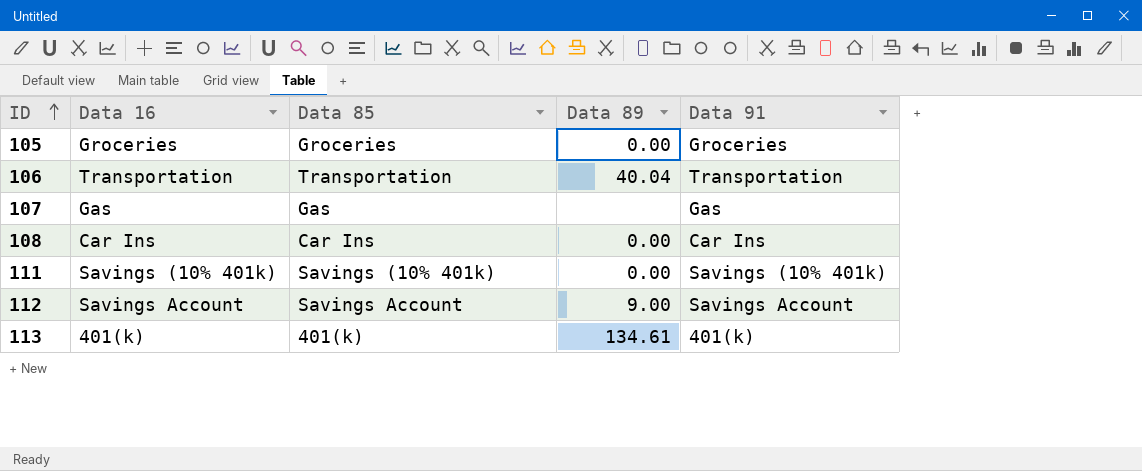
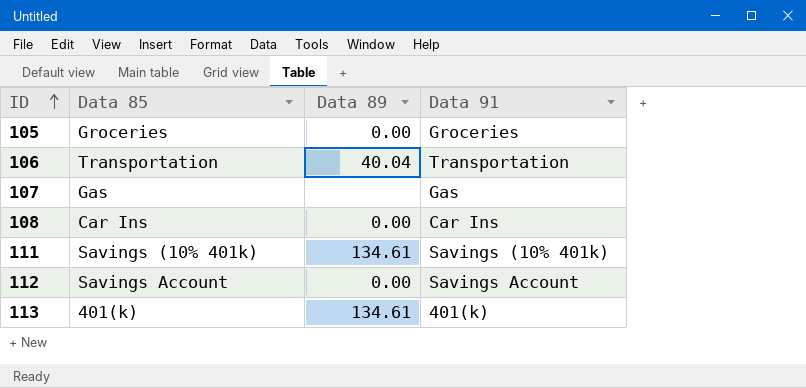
column Data 16 | position: 2 -> none
111 | Data 89: 0.00 -> 134.61
112 | Data 89: 9.00 -> 0.00

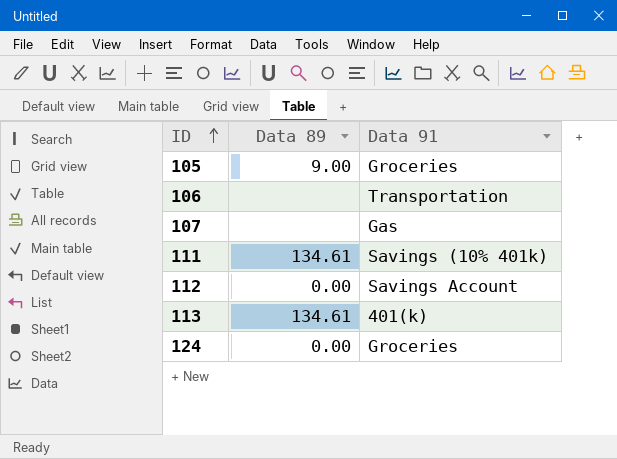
column Data 85 | position: 2 -> none
row 108: Car Ins | 0.00 | Car Ins -> none
105 | Data 89: 0.00 -> 9.00
106 | Data 89: 40.04 -> none
row 124: none -> 0.00 | Groceries

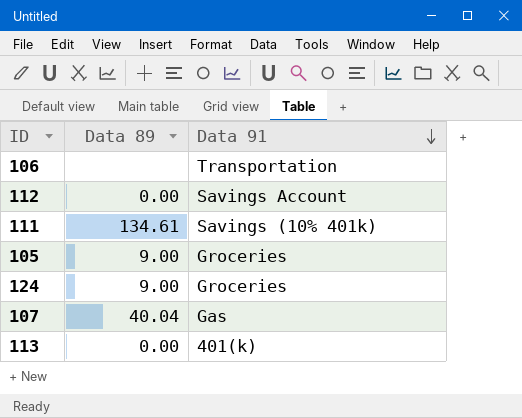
row order: ID ascending -> Data 91 descending
124 | Data 89: 0.00 -> 9.00
107 | Data 89: none -> 40.04
113 | Data 89: 134.61 -> 0.00

